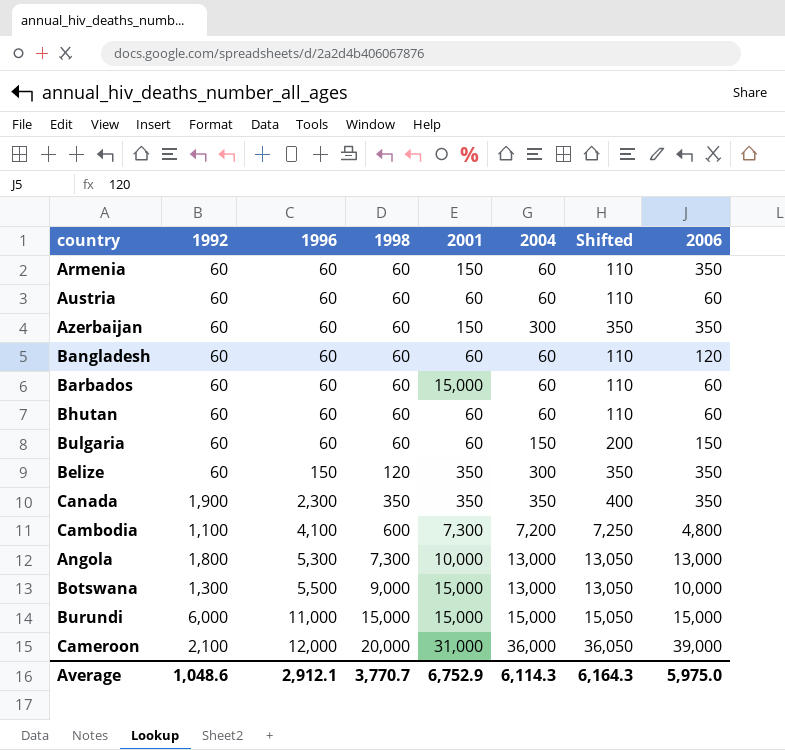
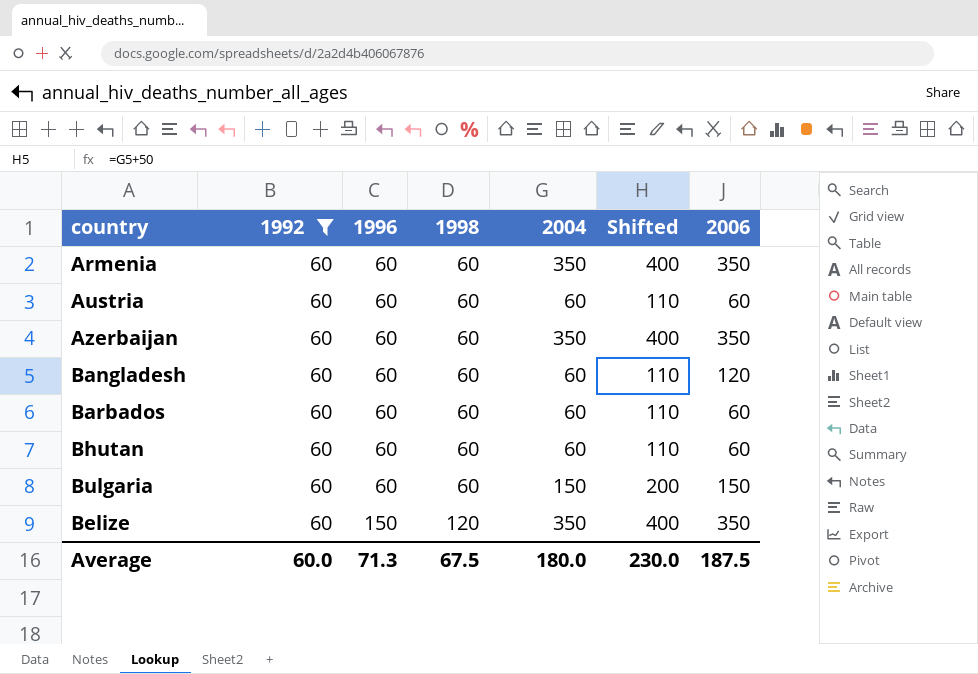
filter: none -> 1992 = 60
column 2001 | position: 5 -> none
Armenia | 2004: 60 -> 350
Armenia | Shifted: 110 -> 400
Azerbaijan | 2004: 300 -> 350
Azerbaijan | Shifted: 350 -> 400
Belize | 2004: 300 -> 350
Belize | Shifted: 350 -> 400
Average | 1992: 1,048.6 -> 60.0
Average | 1996: 2,912.1 -> 71.3
Average | 1998: 3,770.7 -> 67.5
Average | 2004: 6,114.3 -> 180.0
Average | Shifted: 6,164.3 -> 230.0
Average | 2006: 5,975.0 -> 187.5

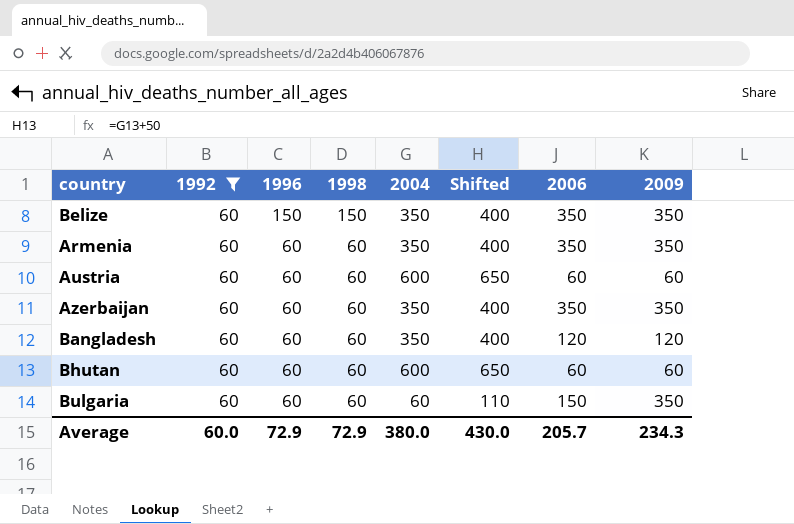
row order: 1996 ascending -> 1996 descending
column 2009 | position: none -> 8
row Barbados: 60 | 60 | 60 | 60 | 110 | 60 -> none
Belize | 1998: 120 -> 150
Austria | 2004: 60 -> 600
Austria | Shifted: 110 -> 650
Bangladesh | 2004: 60 -> 350
Bangladesh | Shifted: 110 -> 400
Bhutan | 2004: 60 -> 600
Bhutan | Shifted: 110 -> 650
Bulgaria | 2004: 150 -> 60
Bulgaria | Shifted: 200 -> 110
Average | 1996: 71.3 -> 72.9
Average | 1998: 67.5 -> 72.9
Average | 2004: 180.0 -> 380.0
Average | Shifted: 230.0 -> 430.0
Average | 2006: 187.5 -> 205.7

